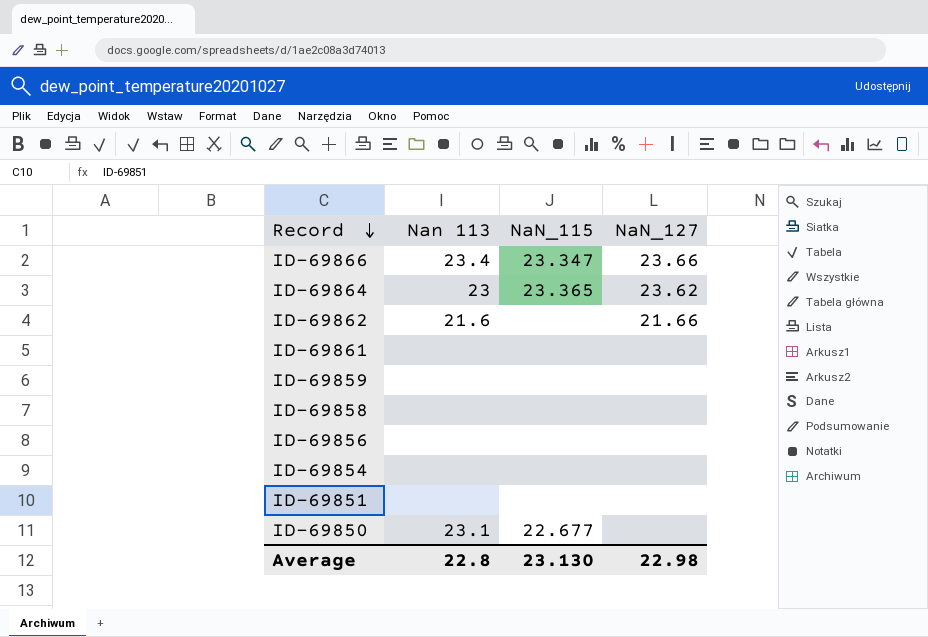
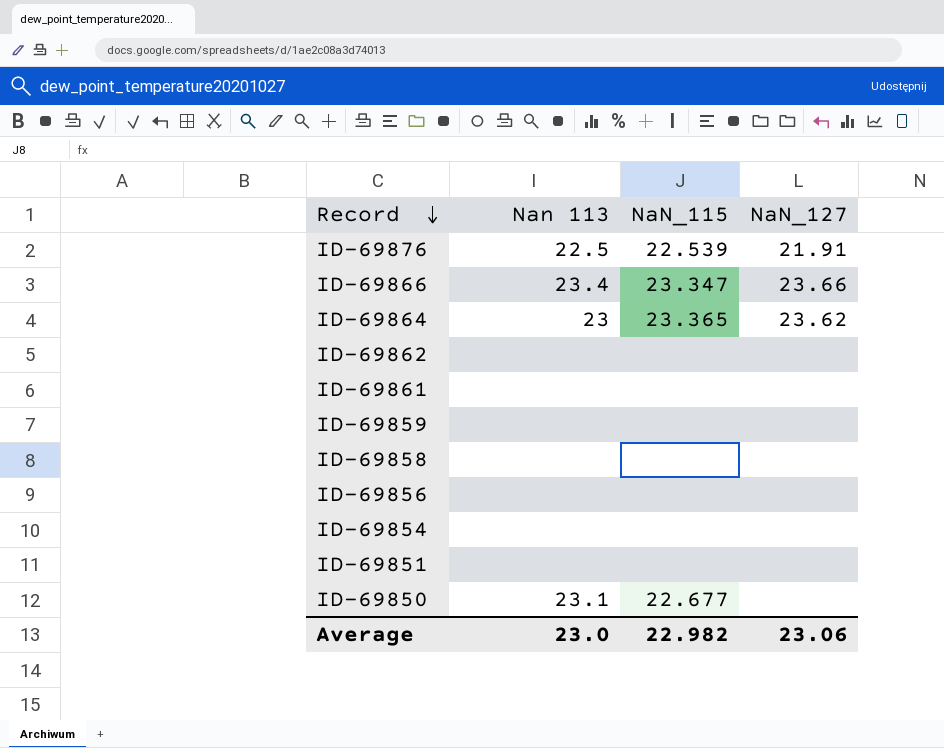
row ID-69876: none -> 22.5 | 22.539 | 21.91
ID-69862 | Nan 113: 21.6 -> none
ID-69862 | NaN_127: 21.66 -> none
Average | Nan 113: 22.8 -> 23.0
Average | NaN_115: 23.130 -> 22.982
Average | NaN_127: 22.98 -> 23.06

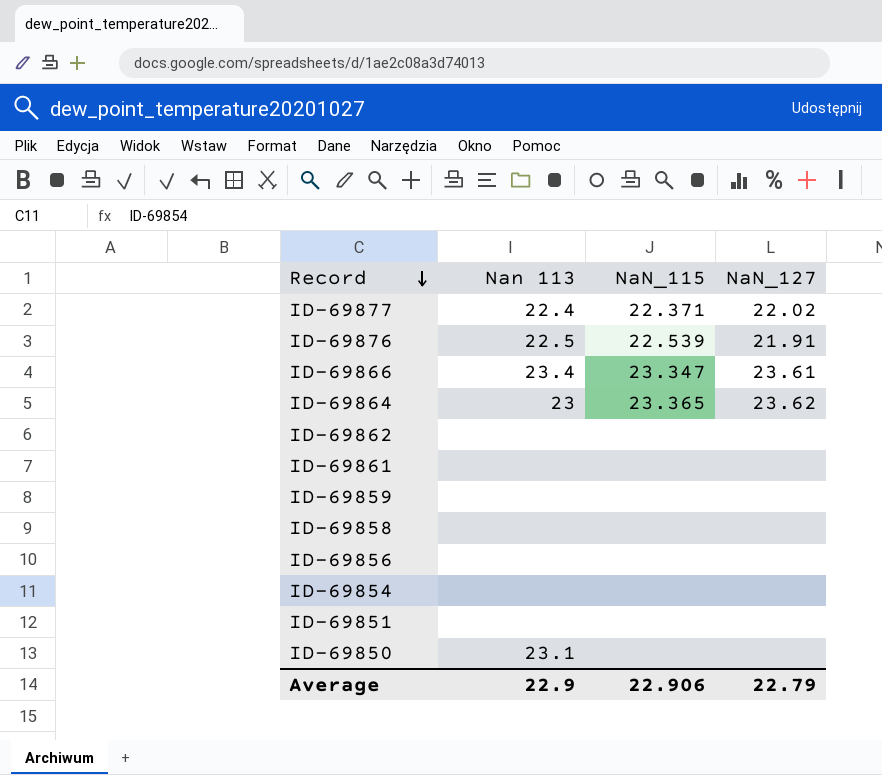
row ID-69877: none -> 22.4 | 22.371 | 22.02
ID-69866 | NaN_127: 23.66 -> 23.61
ID-69850 | NaN_115: 22.677 -> none
Average | Nan 113: 23.0 -> 22.9
Average | NaN_115: 22.982 -> 22.906
Average | NaN_127: 23.06 -> 22.79

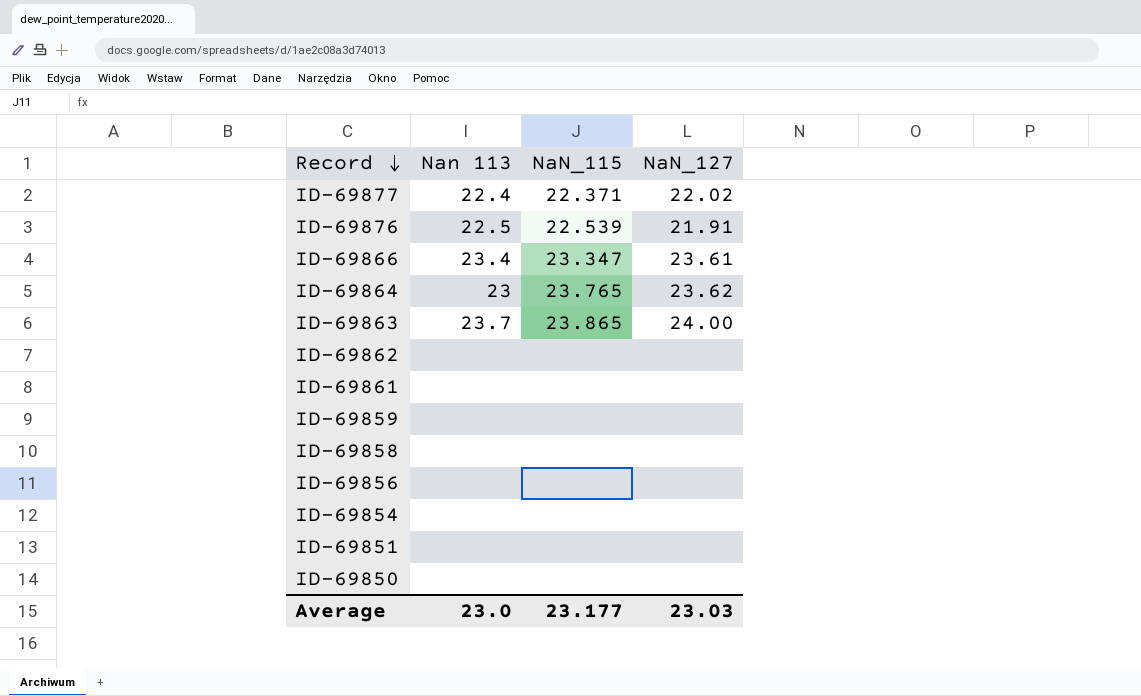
ID-69864 | NaN_115: 23.365 -> 23.765
row ID-69863: none -> 23.7 | 23.865 | 24.00
ID-69850 | Nan 113: 23.1 -> none
Average | Nan 113: 22.9 -> 23.0
Average | NaN_115: 22.906 -> 23.177
Average | NaN_127: 22.79 -> 23.03

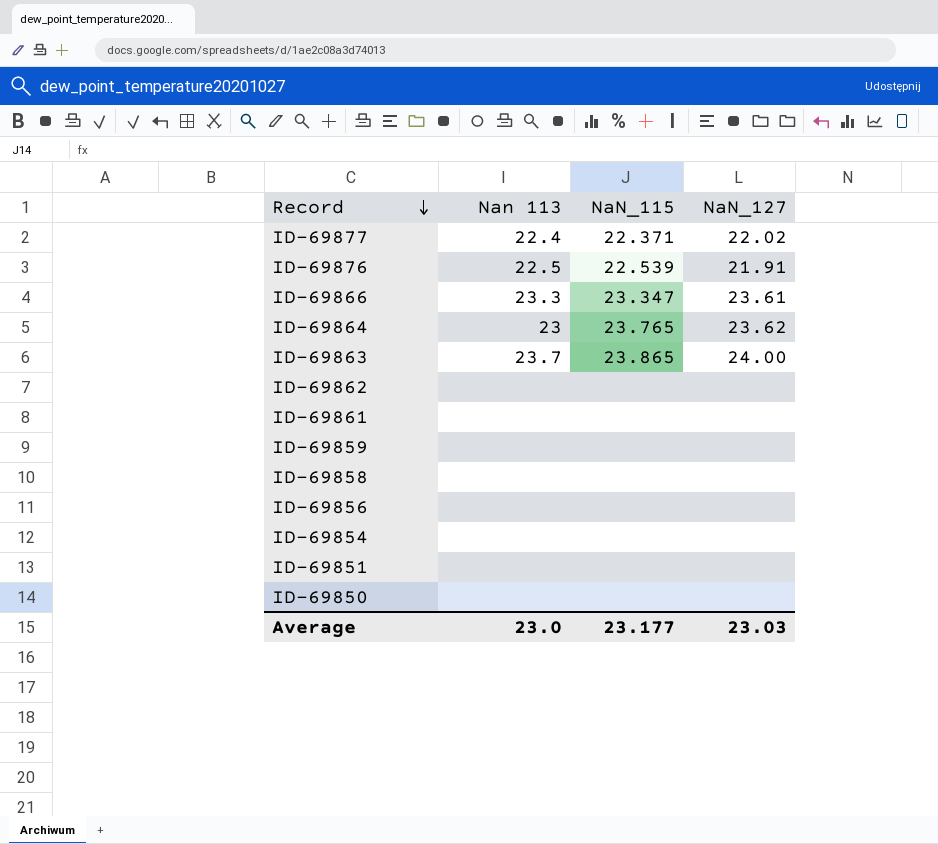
ID-69866 | Nan 113: 23.4 -> 23.3

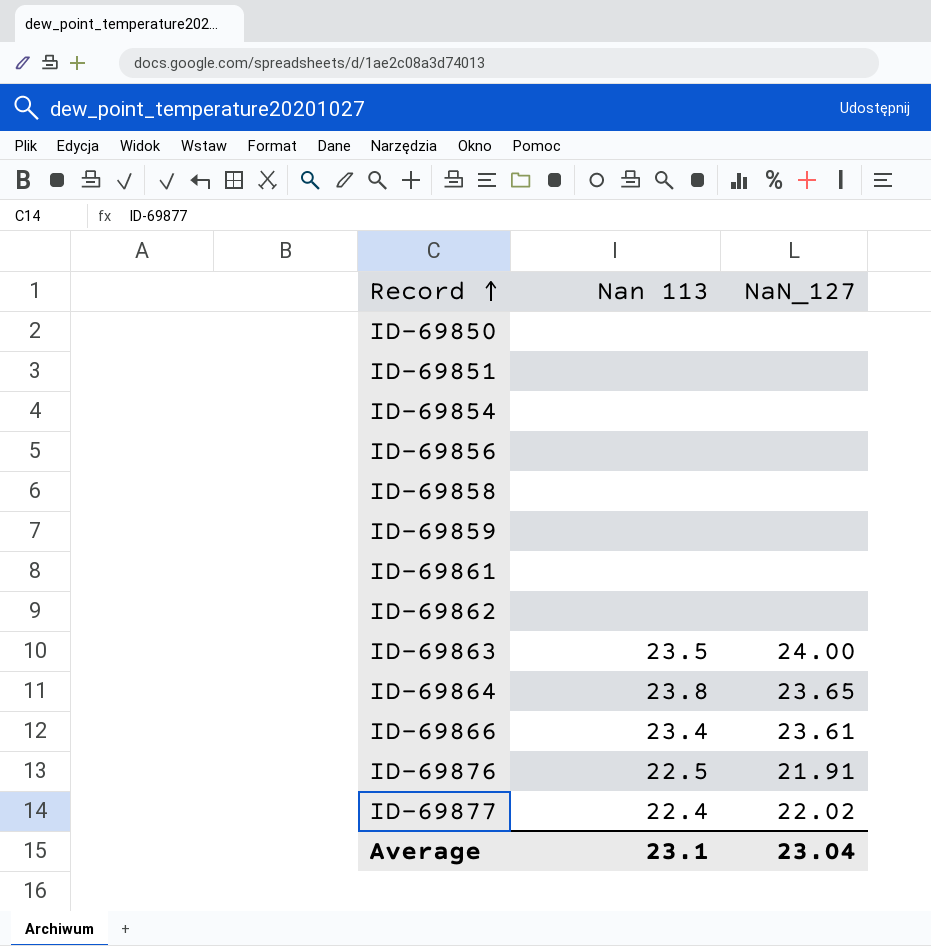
row order: Record descending -> Record ascending
column NaN_115 | position: 3 -> none
ID-69863 | Nan 113: 23.7 -> 23.5
ID-69864 | Nan 113: 23 -> 23.8
ID-69864 | NaN_127: 23.62 -> 23.65
ID-69866 | Nan 113: 23.3 -> 23.4
Average | Nan 113: 23.0 -> 23.1
Average | NaN_127: 23.03 -> 23.04

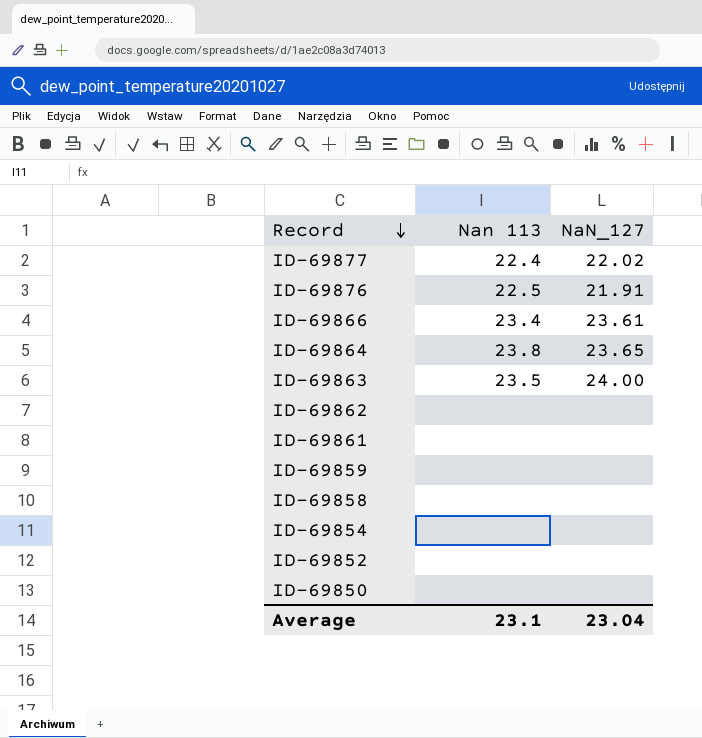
row order: Record ascending -> Record descending
row ID-69851: none | none -> none
row ID-69856: none | none -> none
row ID-69852: none -> none | none

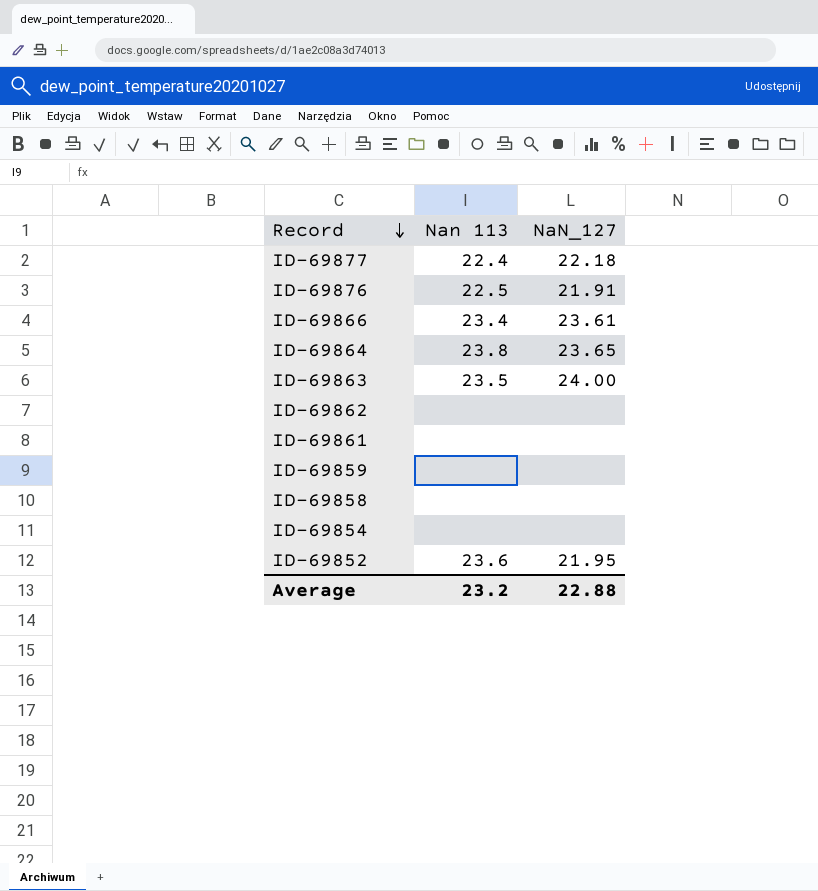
row ID-69850: none | none -> none
ID-69877 | NaN_127: 22.02 -> 22.18
ID-69852 | Nan 113: none -> 23.6
ID-69852 | NaN_127: none -> 21.95
Average | Nan 113: 23.1 -> 23.2
Average | NaN_127: 23.04 -> 22.88

